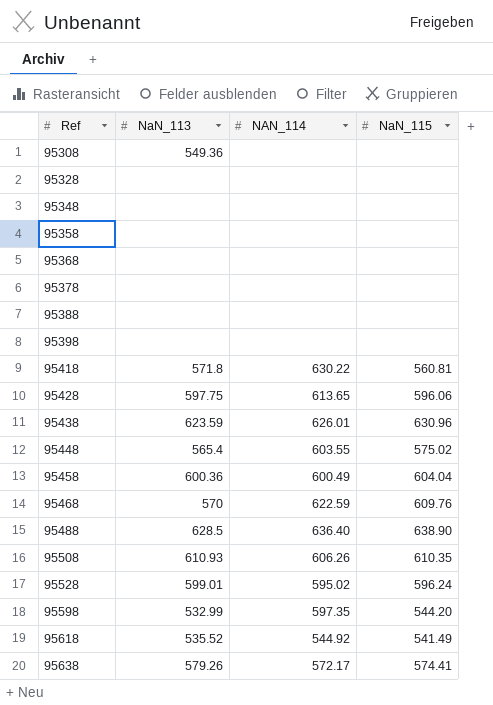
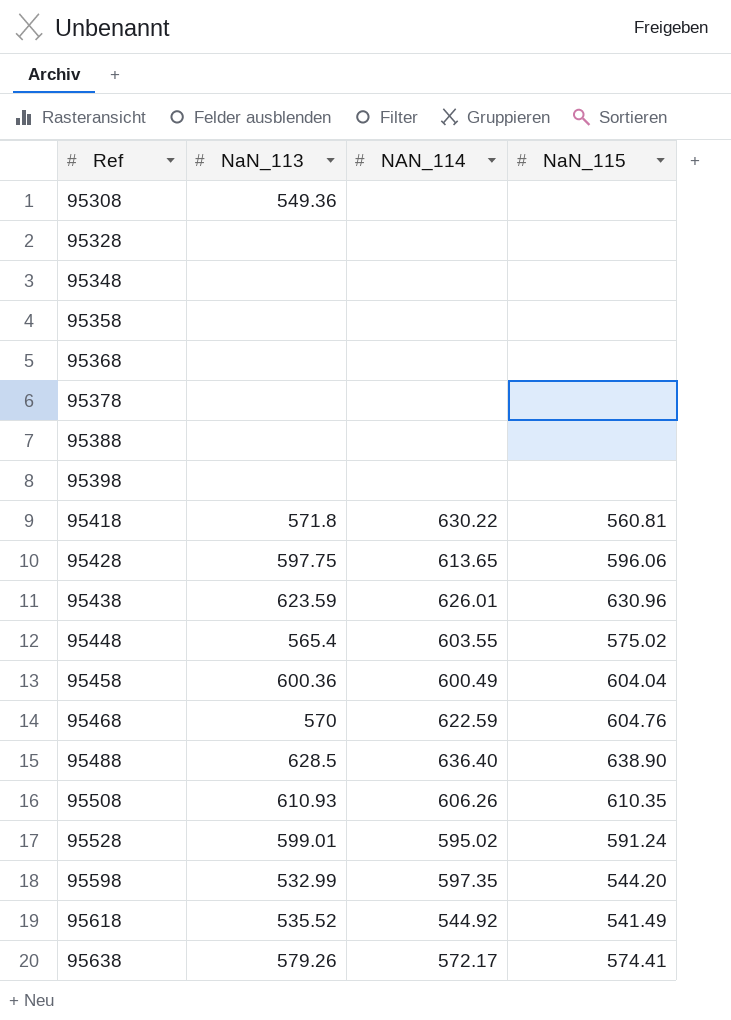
95468 | NaN_115: 609.76 -> 604.76
95528 | NaN_115: 596.24 -> 591.24

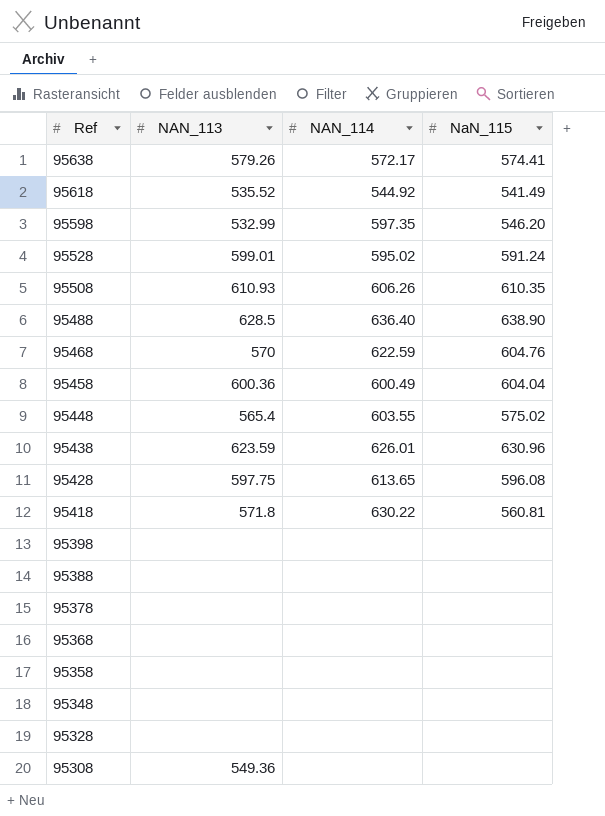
row order: Ref ascending -> Ref descending
column name: NaN_113 -> NAN_113
95598 | NaN_115: 544.20 -> 546.20
95428 | NaN_115: 596.06 -> 596.08

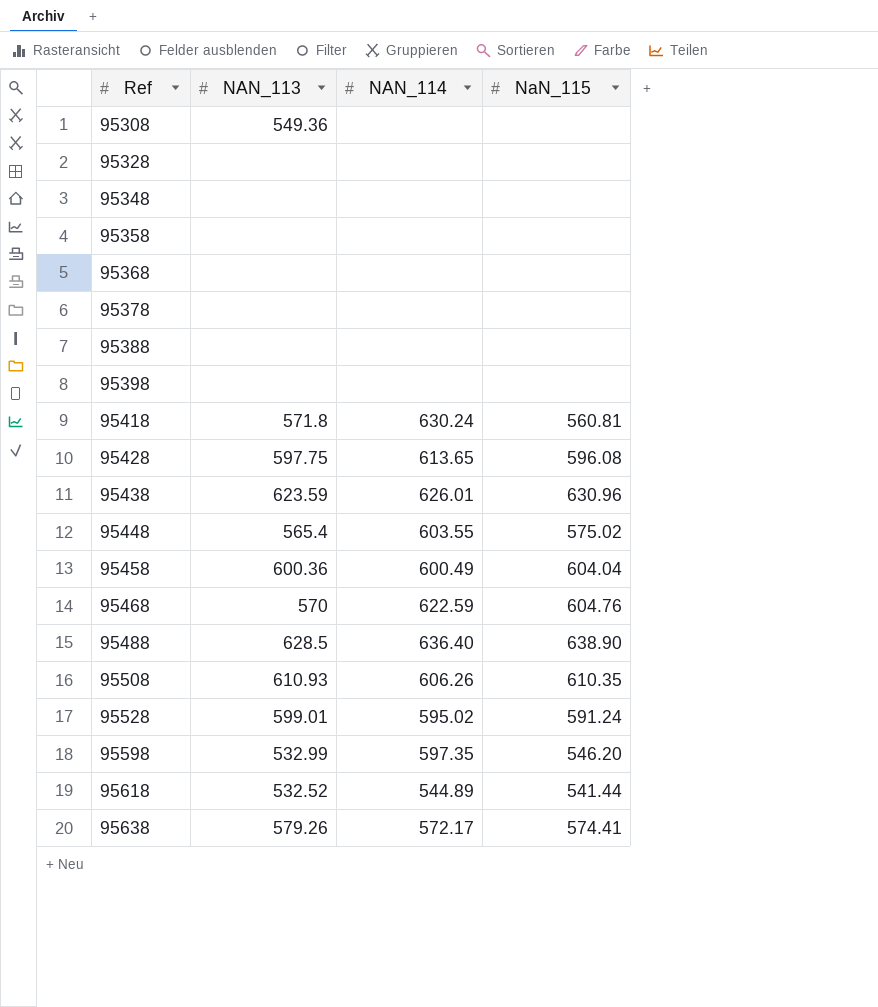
row order: Ref descending -> Ref ascending
95418 | NAN_114: 630.22 -> 630.24
95618 | NAN_113: 535.52 -> 532.52
95618 | NAN_114: 544.92 -> 544.89
95618 | NaN_115: 541.49 -> 541.44

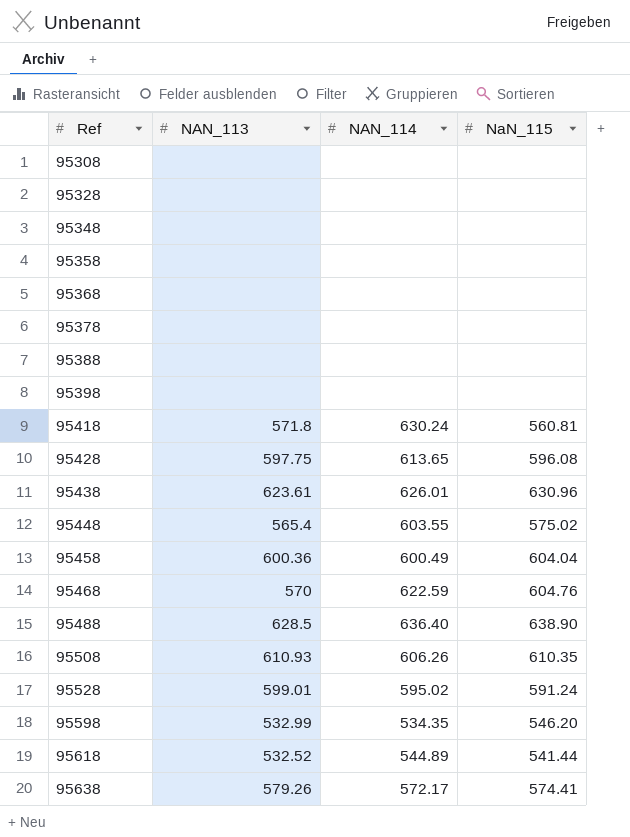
95308 | NAN_113: 549.36 -> none
95438 | NAN_113: 623.59 -> 623.61
95598 | NAN_114: 597.35 -> 534.35

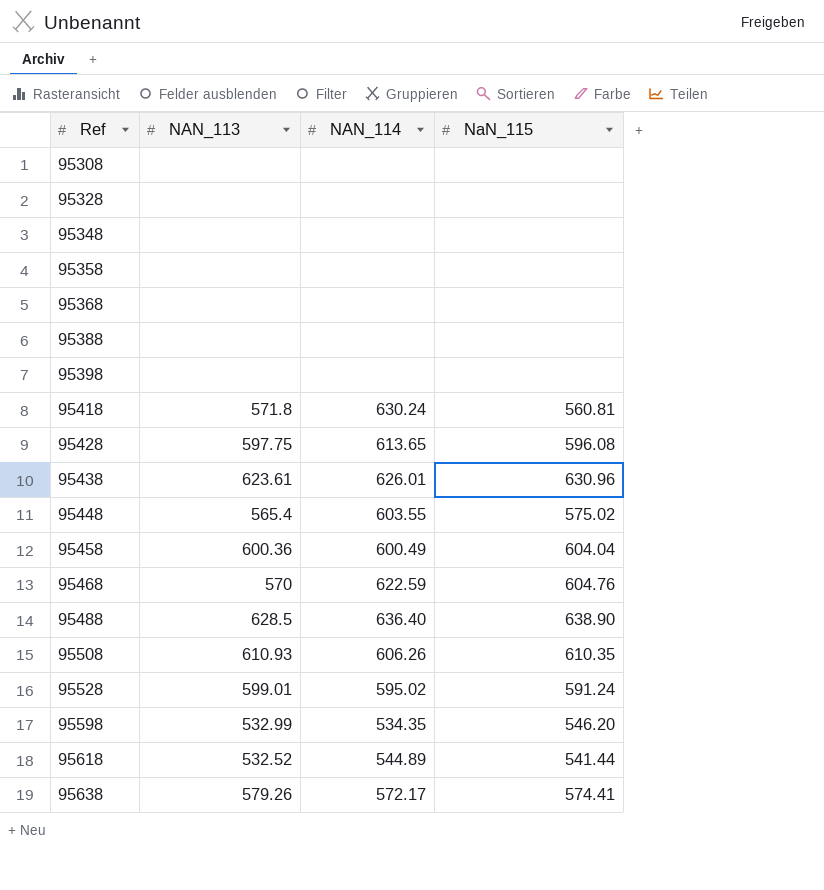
row 95378: none | none | none -> none

